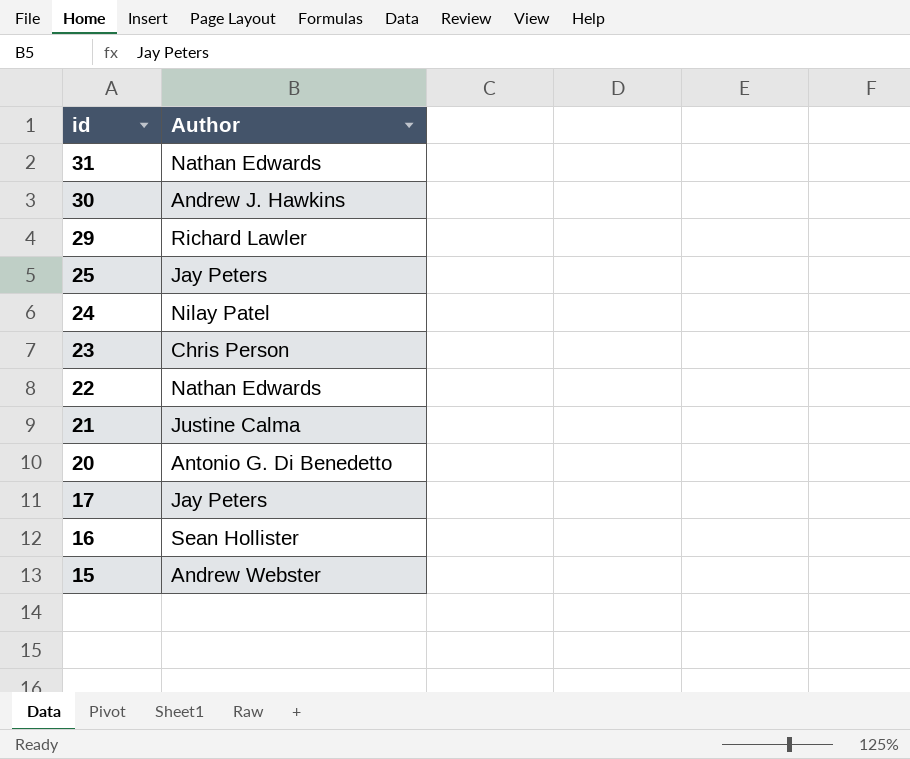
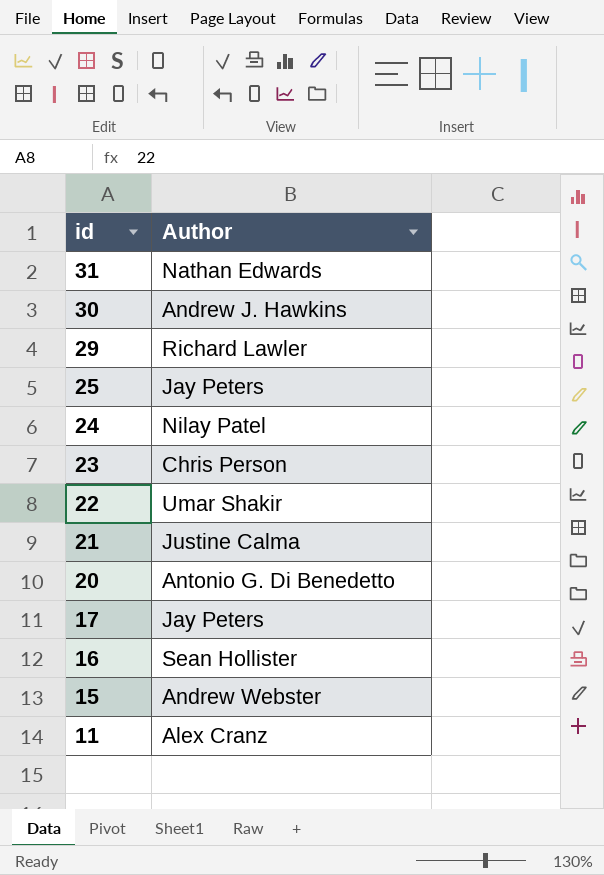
22 | Author: Nathan Edwards -> Umar Shakir
row 11: none -> Alex Cranz

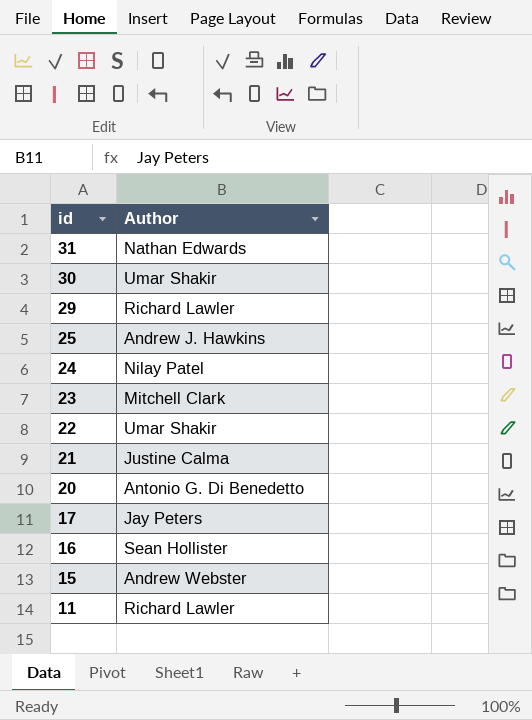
30 | Author: Andrew J. Hawkins -> Umar Shakir
25 | Author: Jay Peters -> Andrew J. Hawkins
23 | Author: Chris Person -> Mitchell Clark
11 | Author: Alex Cranz -> Richard Lawler

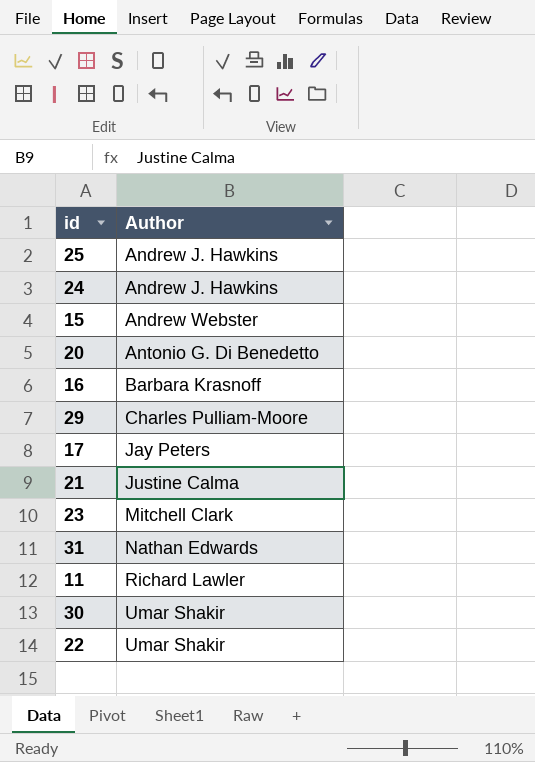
row order: id descending -> Author ascending
24 | Author: Nilay Patel -> Andrew J. Hawkins
16 | Author: Sean Hollister -> Barbara Krasnoff
29 | Author: Richard Lawler -> Charles Pulliam-Moore

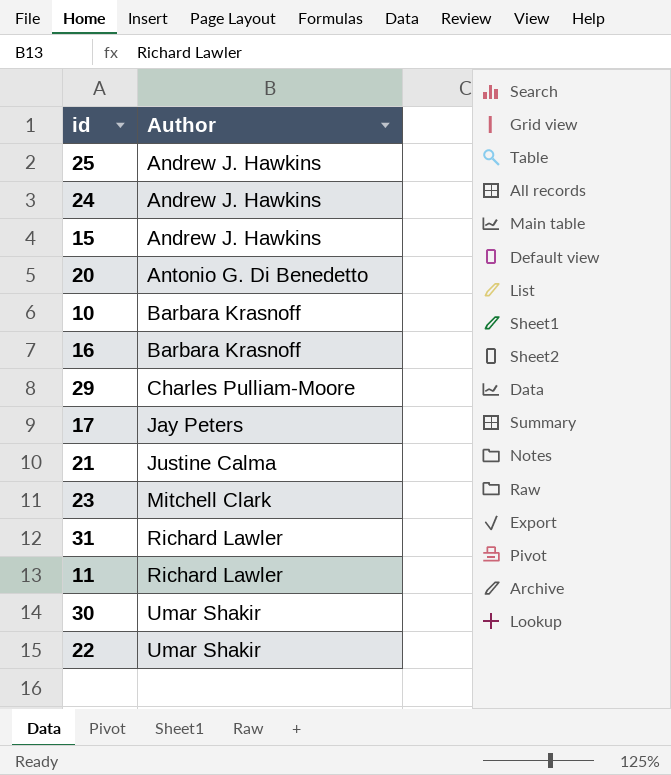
15 | Author: Andrew Webster -> Andrew J. Hawkins
row 10: none -> Barbara Krasnoff
31 | Author: Nathan Edwards -> Richard Lawler

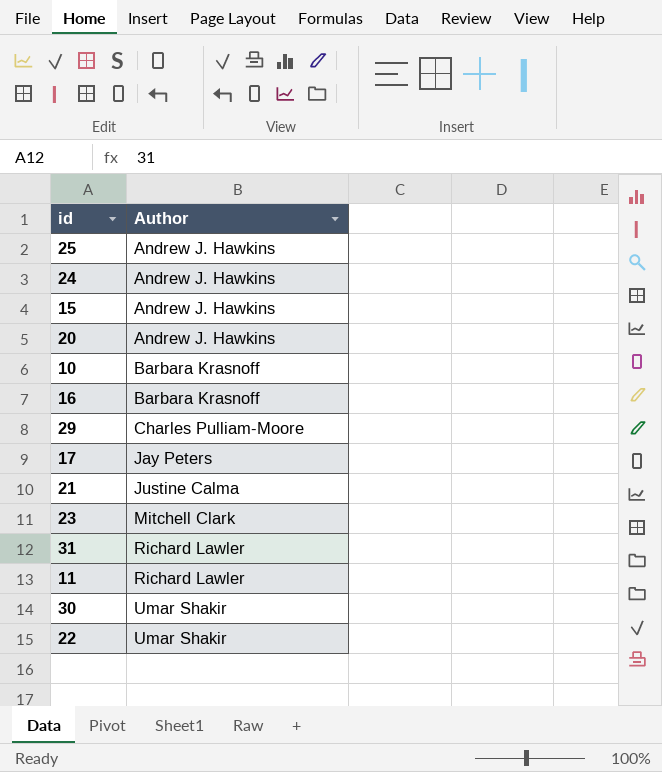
20 | Author: Antonio G. Di Benedetto -> Andrew J. Hawkins

